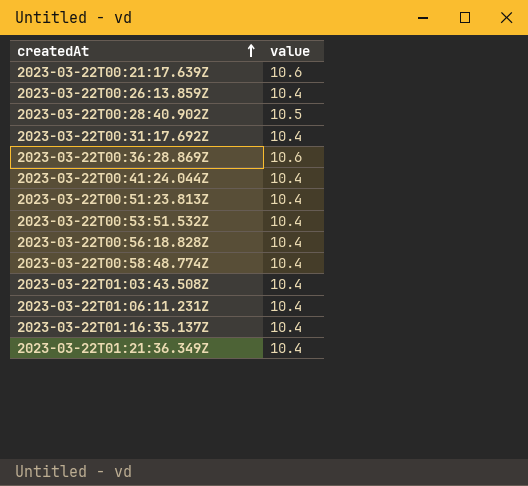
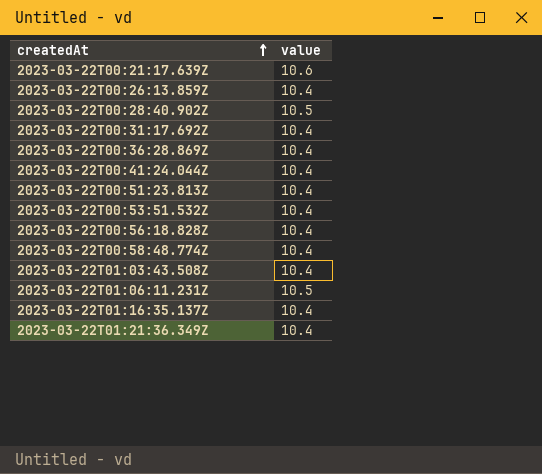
2023-03-22T00:36:28.869Z | value: 10.6 -> 10.4
2023-03-22T01:06:11.231Z | value: 10.4 -> 10.5

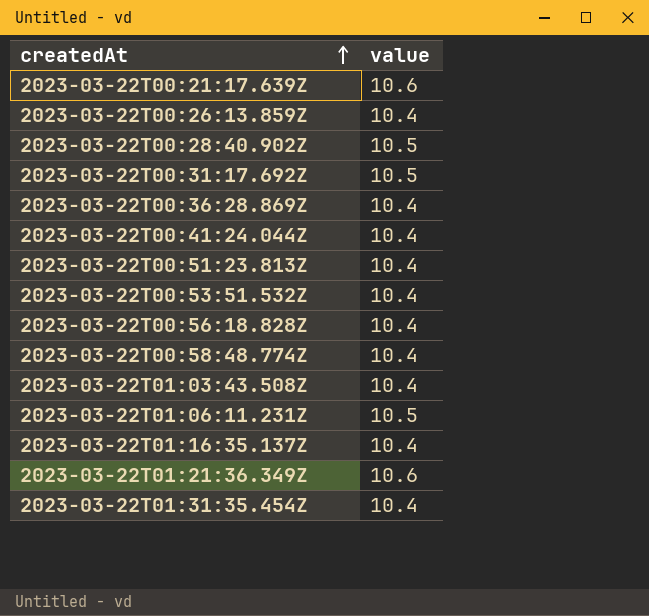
2023-03-22T00:31:17.692Z | value: 10.4 -> 10.5
2023-03-22T01:21:36.349Z | value: 10.4 -> 10.6
row 2023-03-22T01:31:35.454Z: none -> 10.4

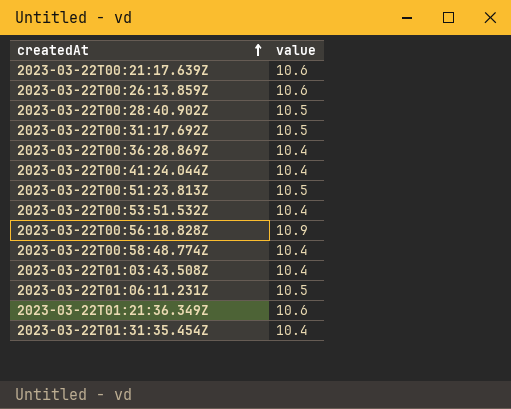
row 2023-03-22T01:16:35.137Z: 10.4 -> none
2023-03-22T00:26:13.859Z | value: 10.4 -> 10.6
2023-03-22T00:51:23.813Z | value: 10.4 -> 10.5
2023-03-22T00:56:18.828Z | value: 10.4 -> 10.9

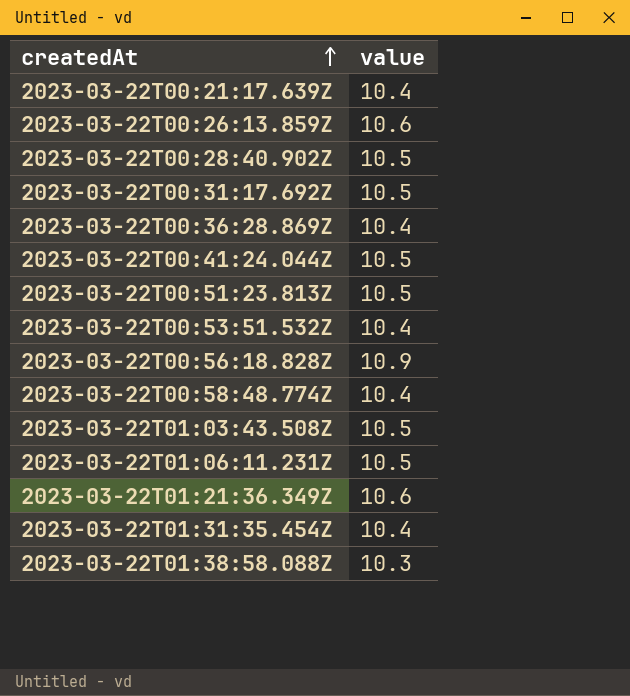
2023-03-22T00:21:17.639Z | value: 10.6 -> 10.4
2023-03-22T00:41:24.044Z | value: 10.4 -> 10.5
2023-03-22T01:03:43.508Z | value: 10.4 -> 10.5
row 2023-03-22T01:38:58.088Z: none -> 10.3

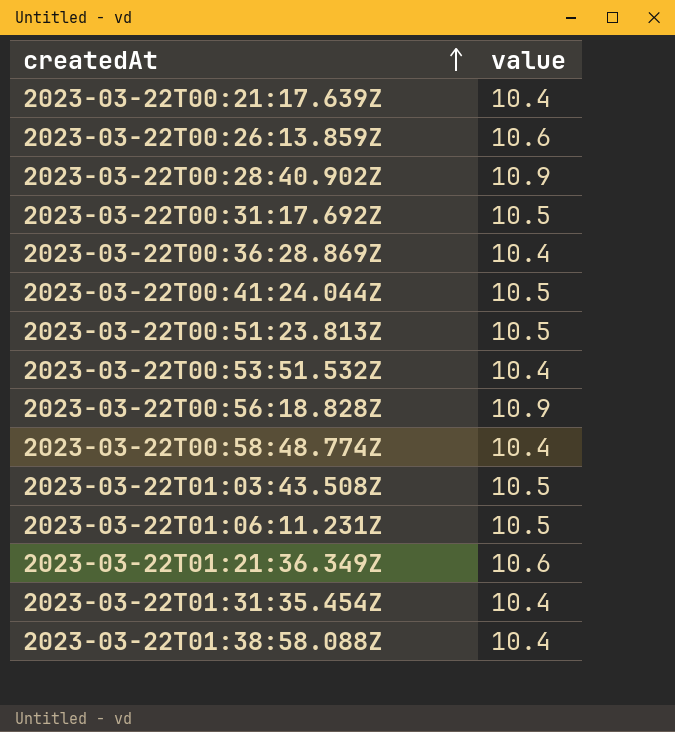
2023-03-22T00:28:40.902Z | value: 10.5 -> 10.9
2023-03-22T01:38:58.088Z | value: 10.3 -> 10.4

